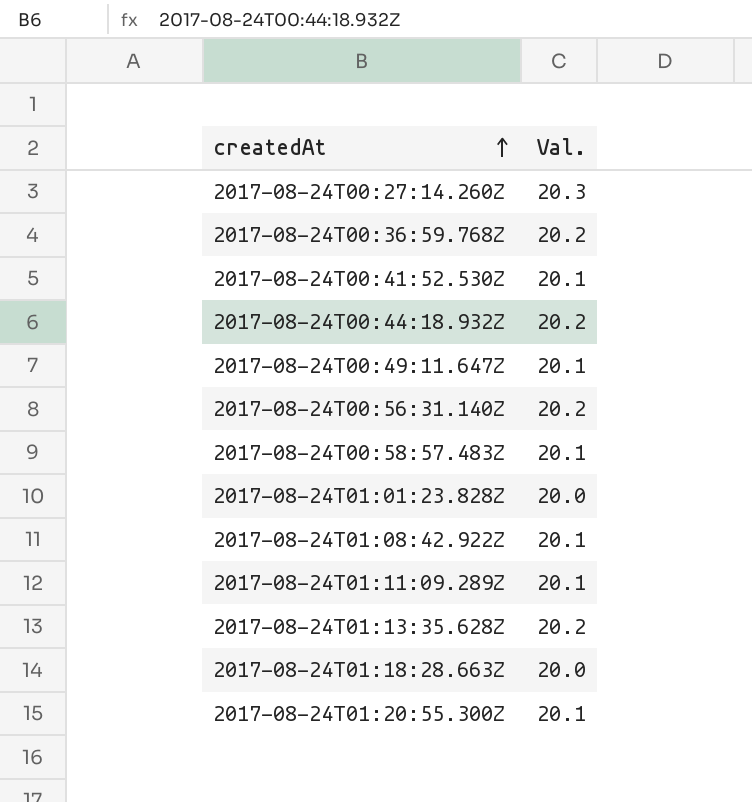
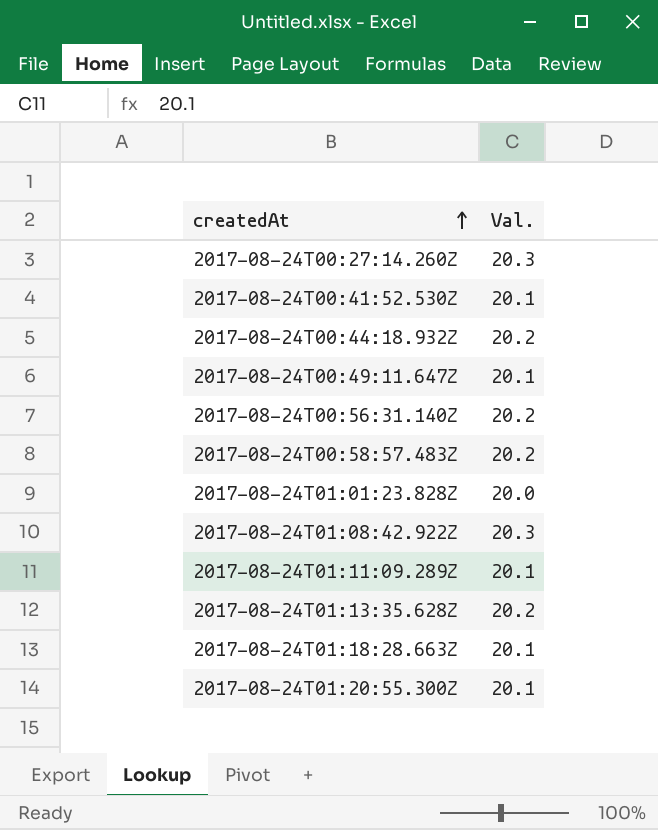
row 2017-08-24T00:36:59.768Z: 20.2 -> none
2017-08-24T00:58:57.483Z | Val.: 20.1 -> 20.2
2017-08-24T01:08:42.922Z | Val.: 20.1 -> 20.3
2017-08-24T01:18:28.663Z | Val.: 20.0 -> 20.1

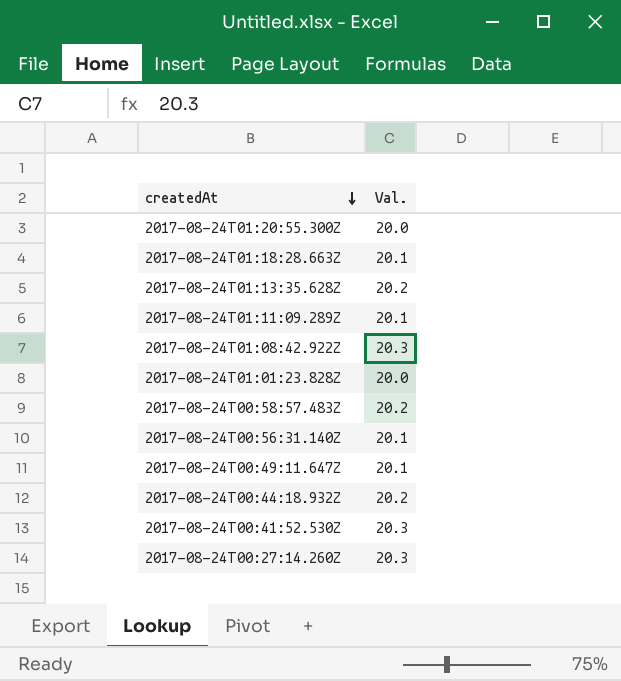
row order: createdAt ascending -> createdAt descending
2017-08-24T01:20:55.300Z | Val.: 20.1 -> 20.0
2017-08-24T00:56:31.140Z | Val.: 20.2 -> 20.1
2017-08-24T00:41:52.530Z | Val.: 20.1 -> 20.3

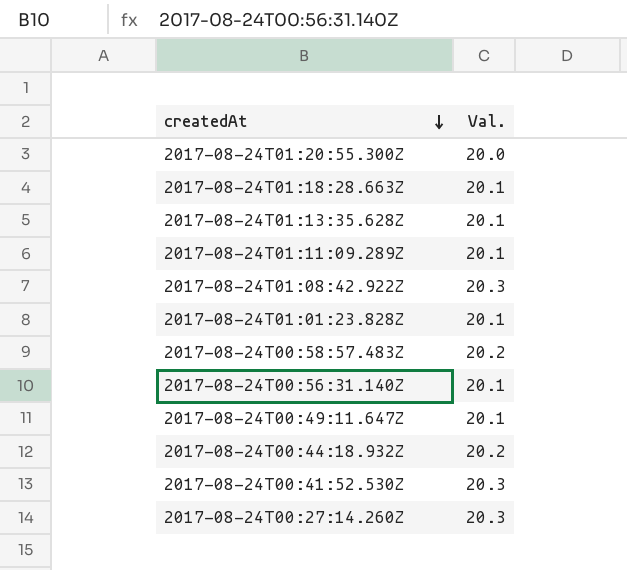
2017-08-24T01:13:35.628Z | Val.: 20.2 -> 20.1
2017-08-24T01:01:23.828Z | Val.: 20.0 -> 20.1

